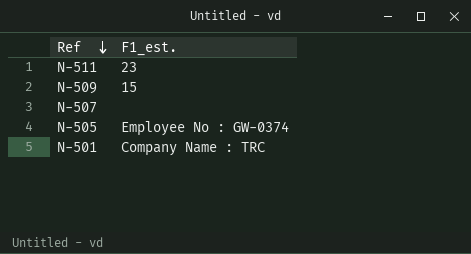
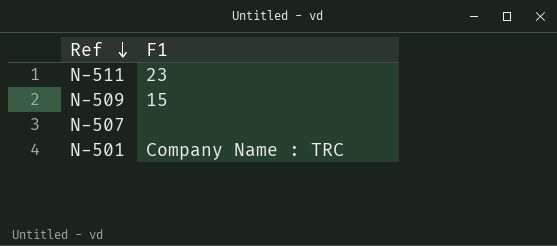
column name: F1_est. -> F1
row N-505: Employee No : GW-0374 -> none

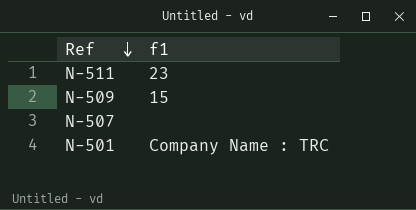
column name: F1 -> f1

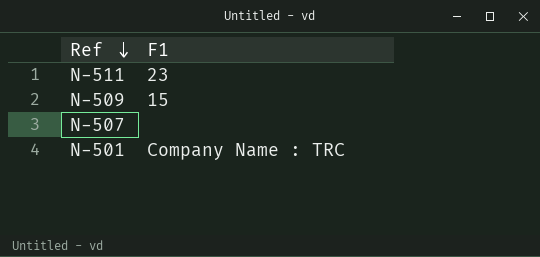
column name: f1 -> F1

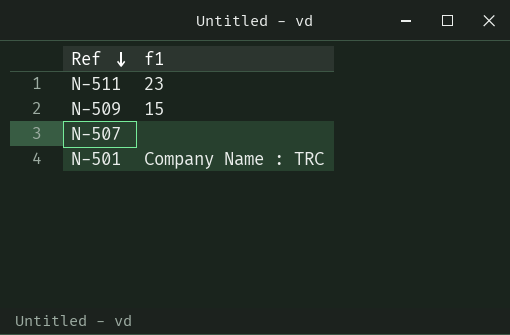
column name: F1 -> f1

